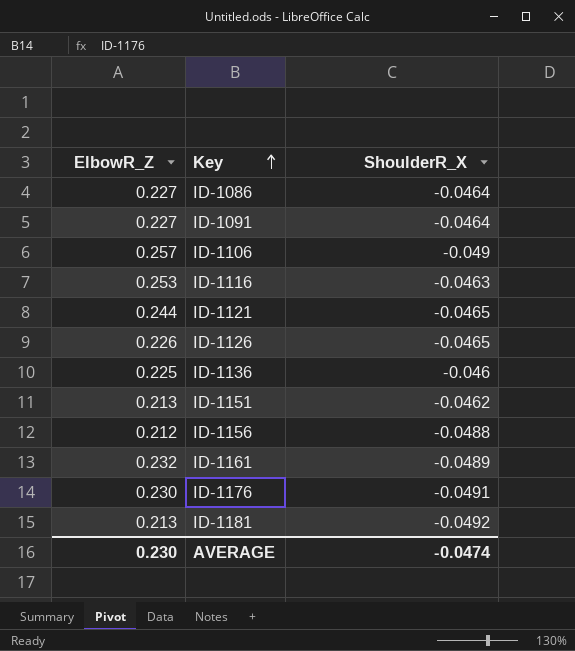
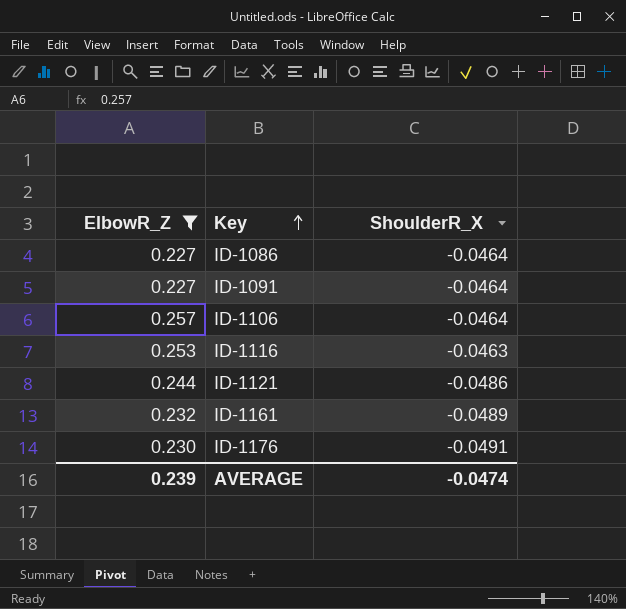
filter: none -> ElbowR_Z >= 0.227
ID-1106 | ShoulderR_X: -0.049 -> -0.0464
ID-1121 | ShoulderR_X: -0.0465 -> -0.0486
AVERAGE | ElbowR_Z: 0.230 -> 0.239

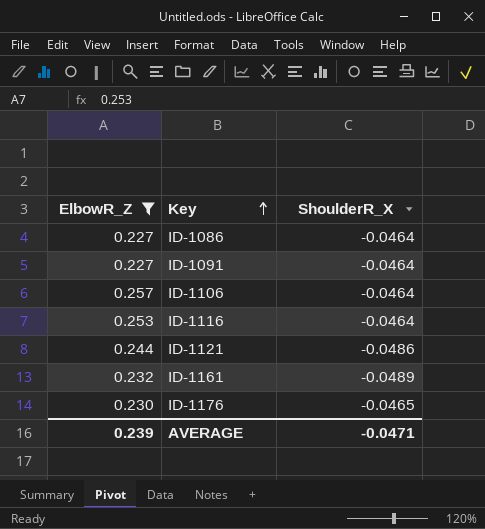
ID-1116 | ShoulderR_X: -0.0463 -> -0.0464
ID-1176 | ShoulderR_X: -0.0491 -> -0.0465
AVERAGE | ShoulderR_X: -0.0474 -> -0.0471

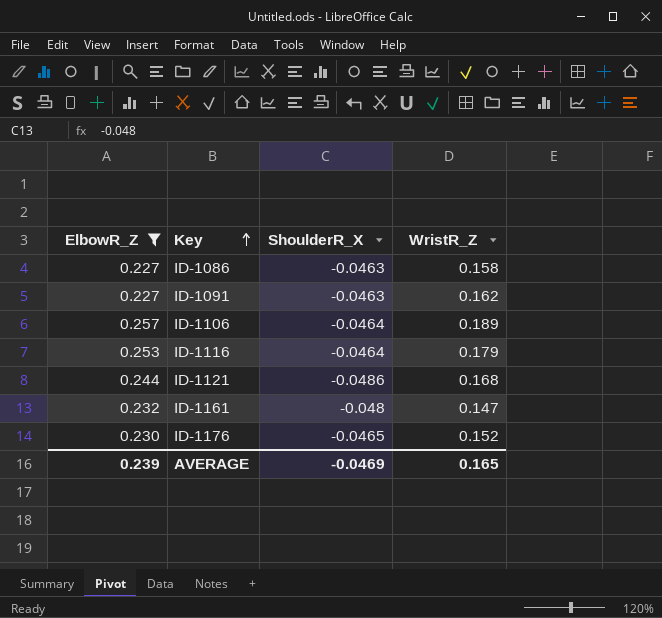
column WristR_Z | position: none -> 4
ID-1086 | ShoulderR_X: -0.0464 -> -0.0463
ID-1091 | ShoulderR_X: -0.0464 -> -0.0463
ID-1161 | ShoulderR_X: -0.0489 -> -0.048
AVERAGE | ShoulderR_X: -0.0471 -> -0.0469

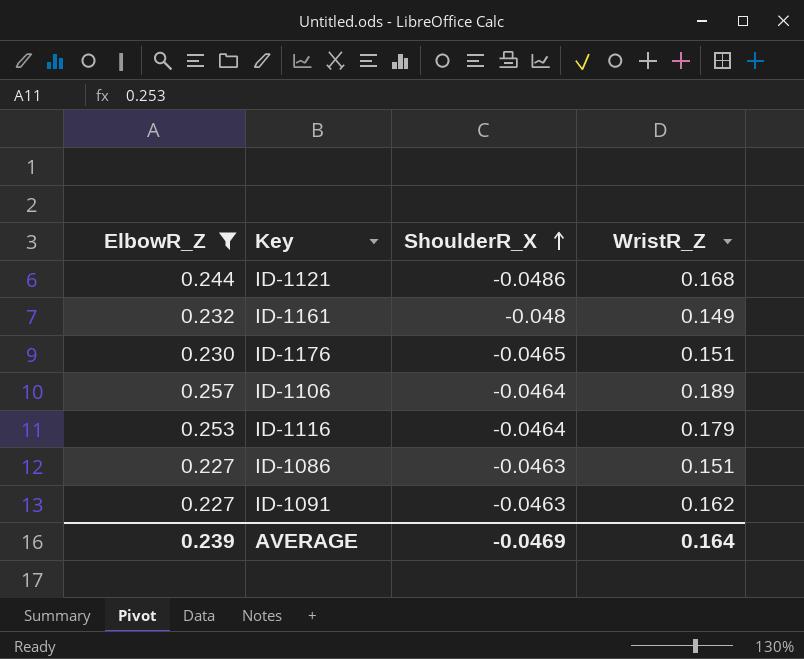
row order: Key ascending -> ShoulderR_X ascending
ID-1161 | WristR_Z: 0.147 -> 0.149
ID-1176 | WristR_Z: 0.152 -> 0.151
ID-1086 | WristR_Z: 0.158 -> 0.151
AVERAGE | WristR_Z: 0.165 -> 0.164

